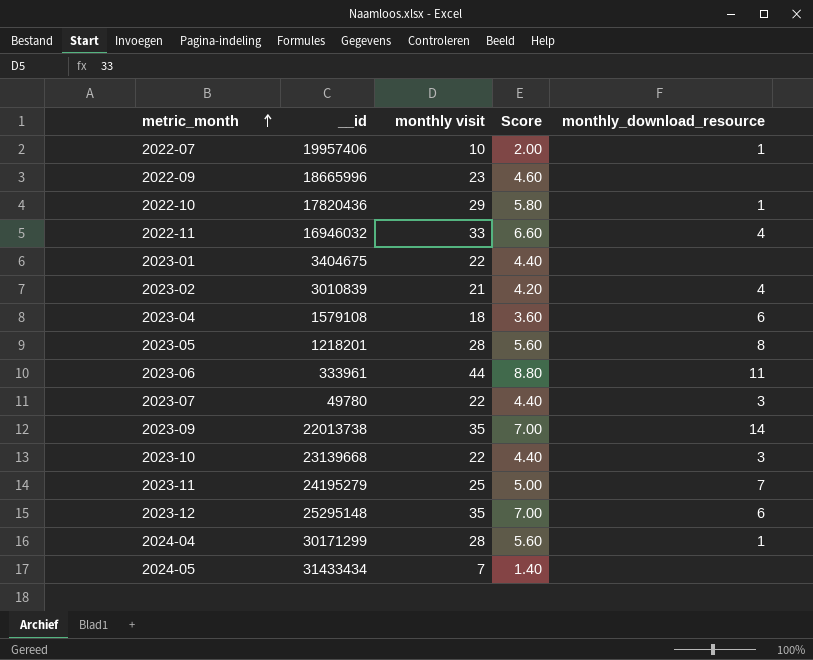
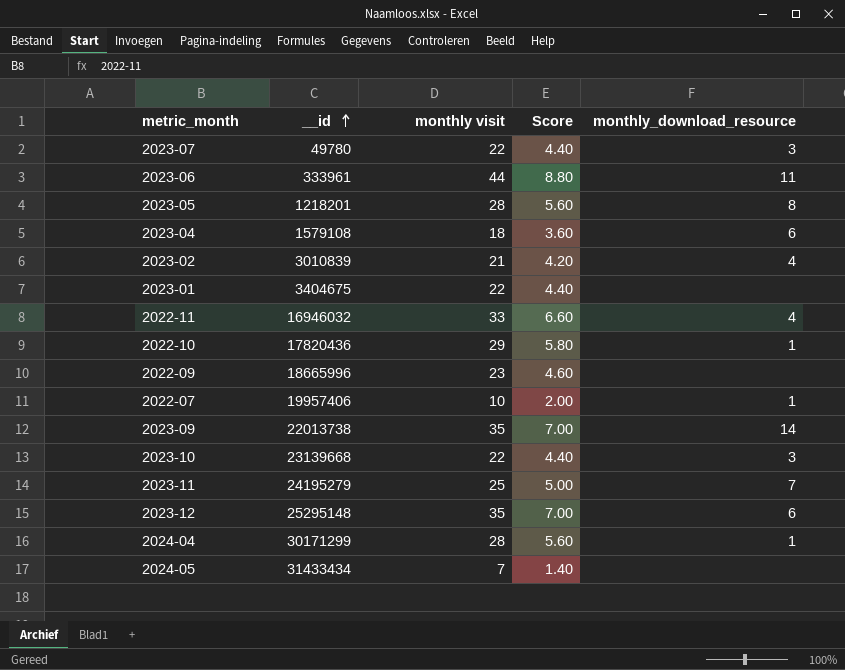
row order: metric_month ascending -> __id ascending

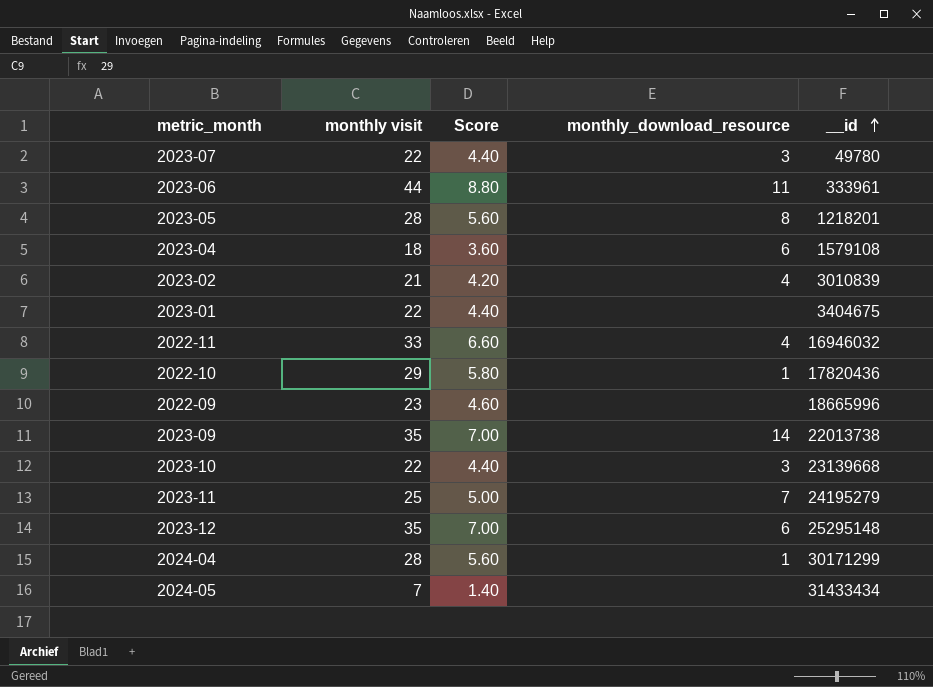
column __id | position: 2 -> 5
row 2022-07: 19957406 | 10 | 2.00 | 1 -> none

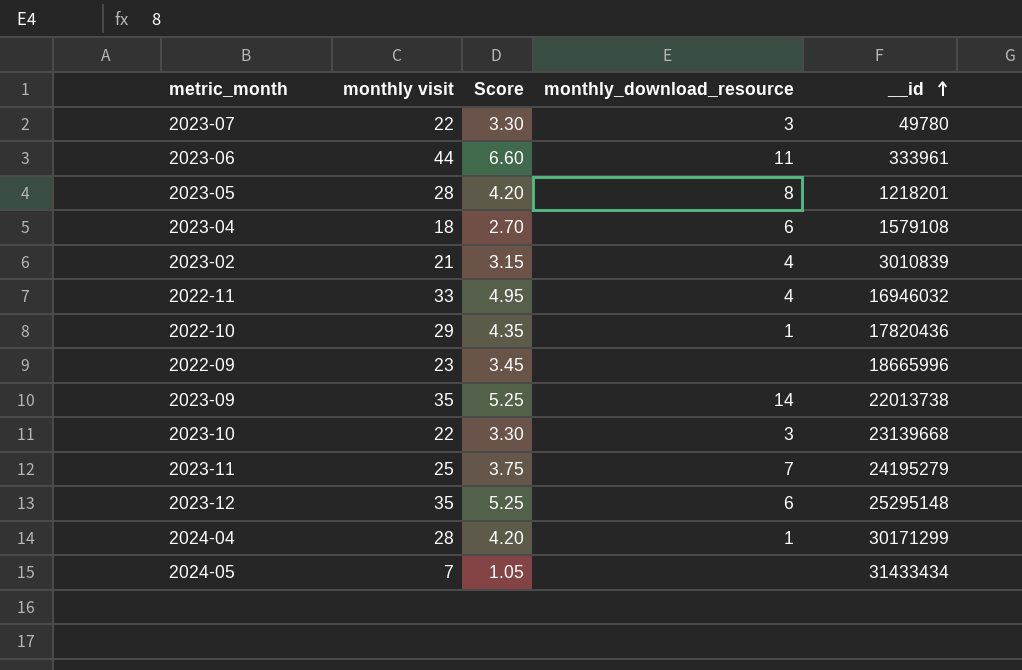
column Score | formula: [monthly visit] * 0.2 -> [monthly visit] * 0.15
row 2023-01: 22 | 4.40 | none | 3404675 -> none

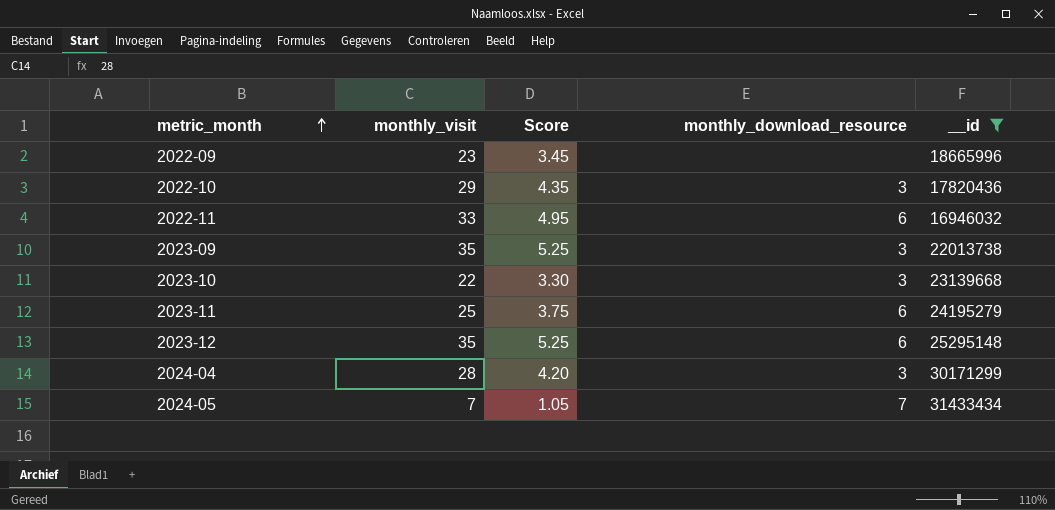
filter: none -> __id >= 16946032
row order: __id ascending -> metric_month ascending
column name: monthly visit -> monthly_visit
2022-10 | monthly_download_resource: 1 -> 3
2022-11 | monthly_download_resource: 4 -> 6
2023-09 | monthly_download_resource: 14 -> 3
2023-11 | monthly_download_resource: 7 -> 6
2024-04 | monthly_download_resource: 1 -> 3
2024-05 | monthly_download_resource: none -> 7

